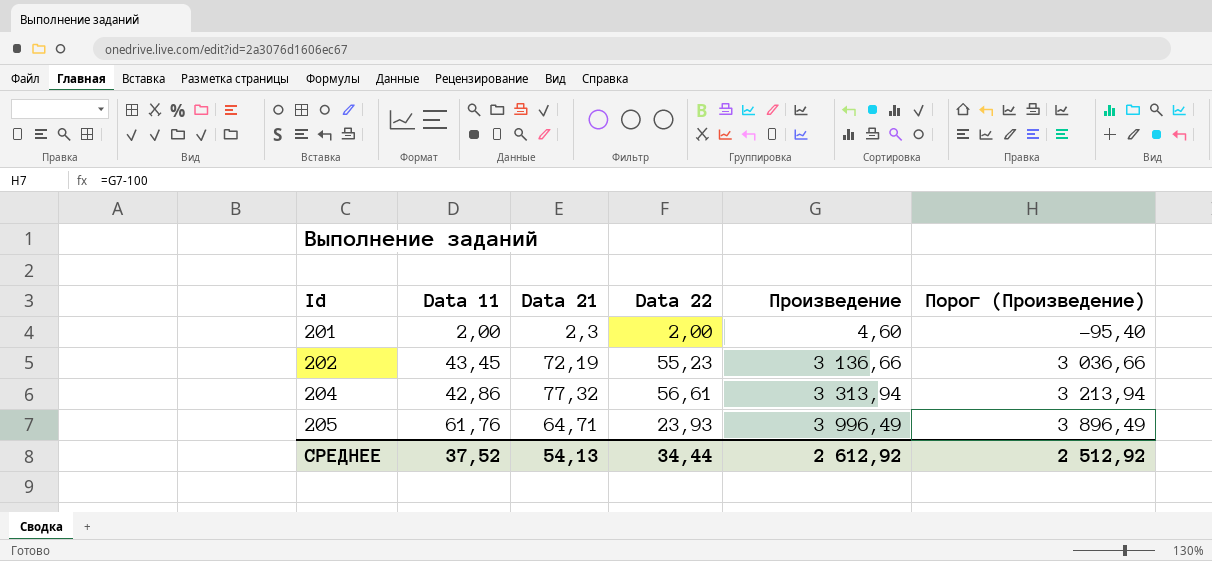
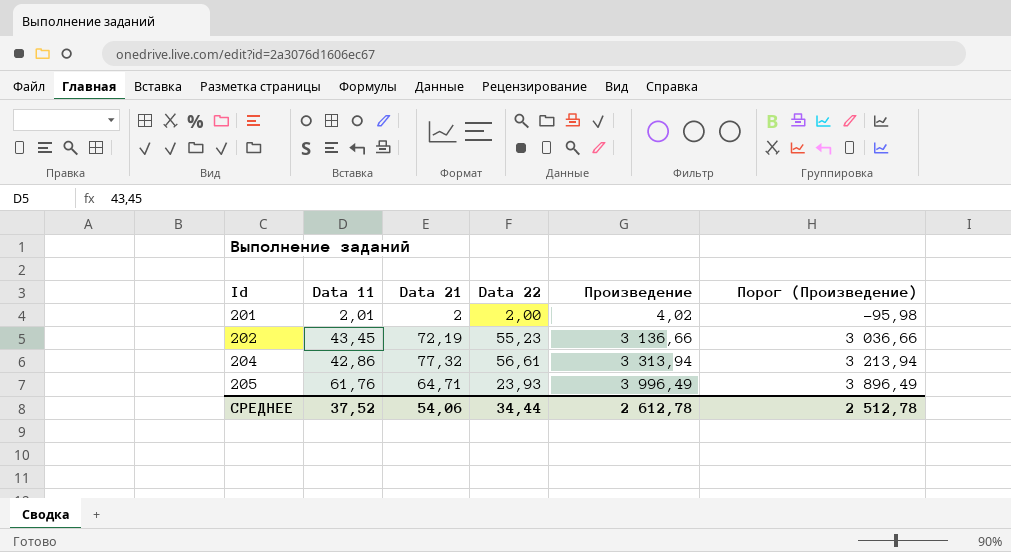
201 | Data 11: 2,00 -> 2,01
201 | Data 21: 2,3 -> 2
201 | Произведение: 4,60 -> 4,02
201 | Порог (Произведение): -95,40 -> -95,98
СРЕДНЕЕ | Data 21: 54,13 -> 54,06
СРЕДНЕЕ | Произведение: 2 612,92 -> 2 612,78
СРЕДНЕЕ | Порог (Произведение): 2 512,92 -> 2 512,78

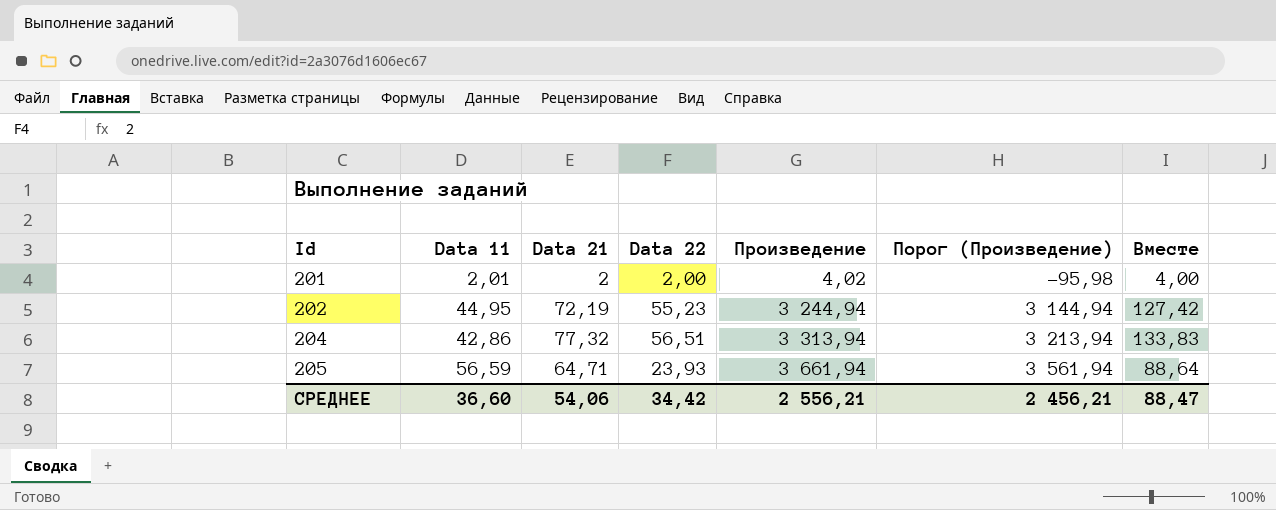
column Вместе | formula: none -> [Data 21] + [Data 22]
202 | Data 11: 43,45 -> 44,95
202 | Произведение: 3 136,66 -> 3 244,94
202 | Порог (Произведение): 3 036,66 -> 3 144,94
204 | Data 22: 56,61 -> 56,51
205 | Data 11: 61,76 -> 56,59
205 | Произведение: 3 996,49 -> 3 661,94
205 | Порог (Произведение): 3 896,49 -> 3 561,94
СРЕДНЕЕ | Data 11: 37,52 -> 36,60
СРЕДНЕЕ | Data 22: 34,44 -> 34,42
СРЕДНЕЕ | Произведение: 2 612,78 -> 2 556,21
СРЕДНЕЕ | Порог (Произведение): 2 512,78 -> 2 456,21

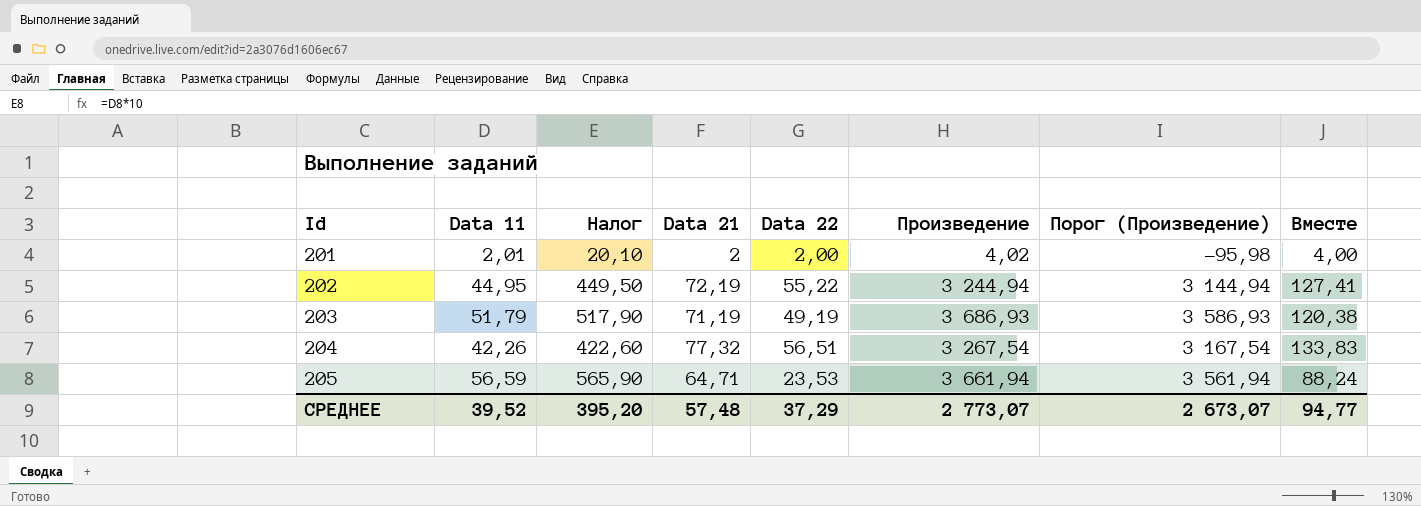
column Налог | formula: none -> [Data 11] * 10
202 | Data 22: 55,23 -> 55,22
202 | Вместе: 127,42 -> 127,41
row 203: none -> 51,79 | 517,90 | 71,19 | 49,19 | 3 686,93 | 3 586,93 | 120,38
204 | Data 11: 42,86 -> 42,26
204 | Произведение: 3 313,94 -> 3 267,54
204 | Порог (Произведение): 3 213,94 -> 3 167,54
205 | Data 22: 23,93 -> 23,53
205 | Вместе: 88,64 -> 88,24
СРЕДНЕЕ | Data 11: 36,60 -> 39,52
СРЕДНЕЕ | Data 21: 54,06 -> 57,48
СРЕДНЕЕ | Data 22: 34,42 -> 37,29
СРЕДНЕЕ | Произведение: 2 556,21 -> 2 773,07
СРЕДНЕЕ | Порог (Произведение): 2 456,21 -> 2 673,07
СРЕДНЕЕ | Вместе: 88,47 -> 94,77

